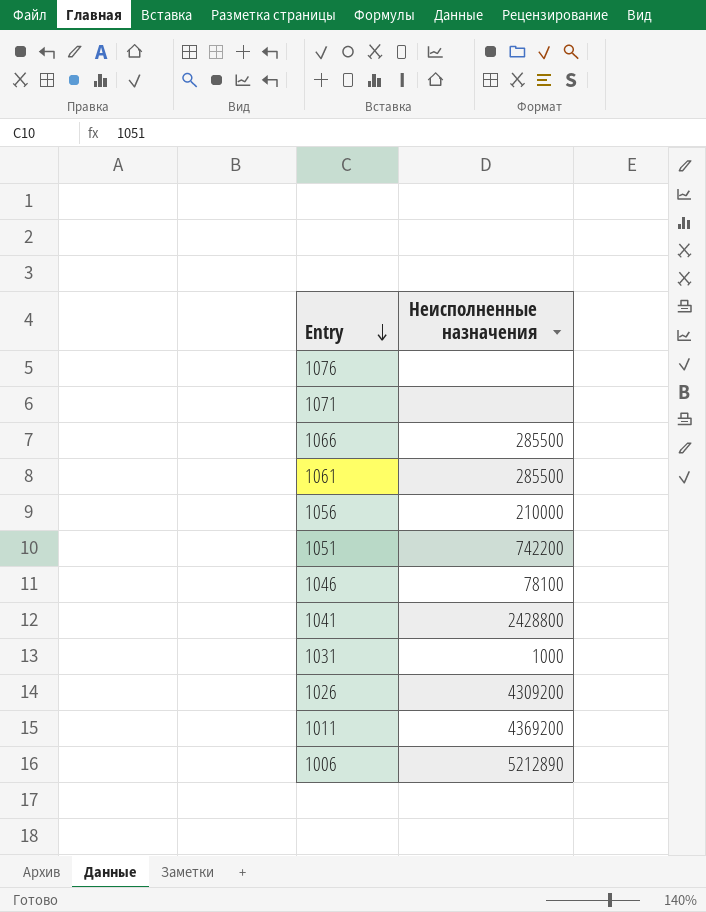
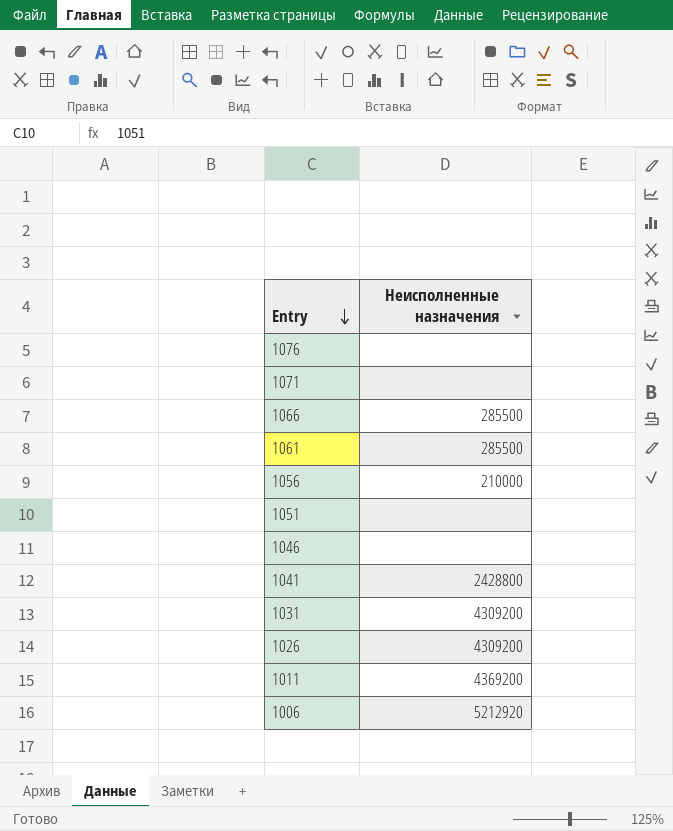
1051 | Неисполненные назначения: 742200 -> none
1046 | Неисполненные назначения: 78100 -> none
1031 | Неисполненные назначения: 1000 -> 4309200
1006 | Неисполненные назначения: 5212890 -> 5212920

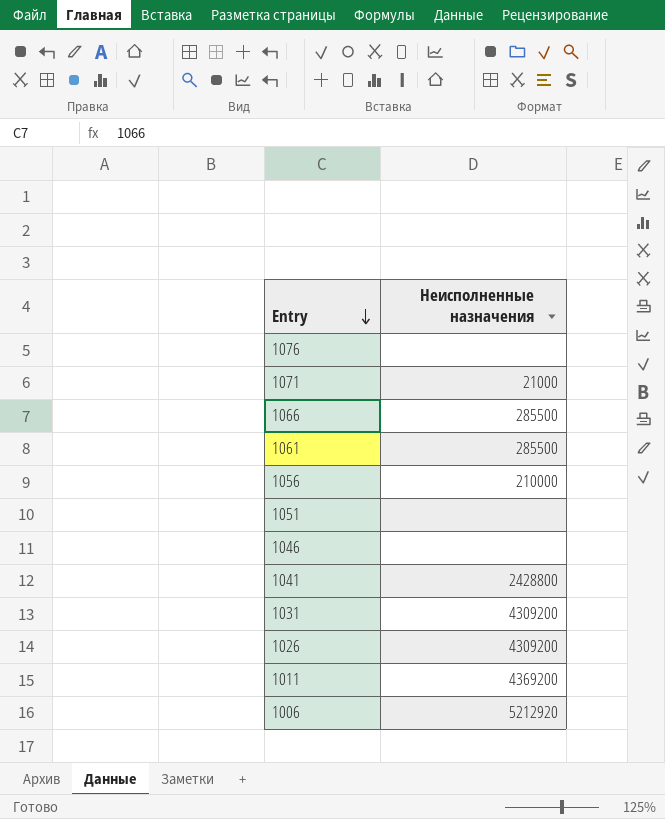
1071 | Неисполненные назначения: none -> 21000

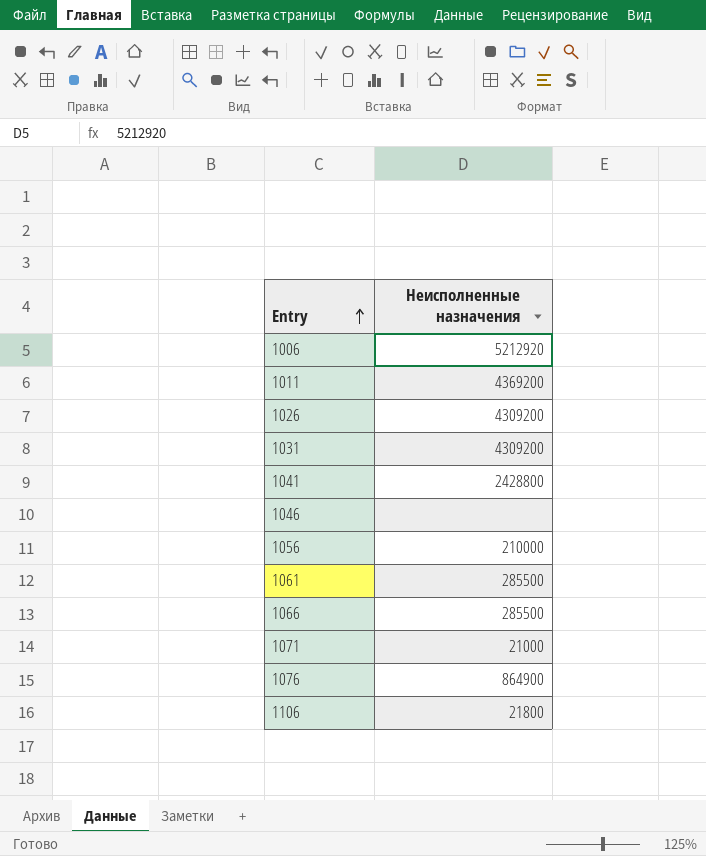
row order: Entry descending -> Entry ascending
row 1051: none -> none
1076 | Неисполненные назначения: none -> 864900
row 1106: none -> 21800

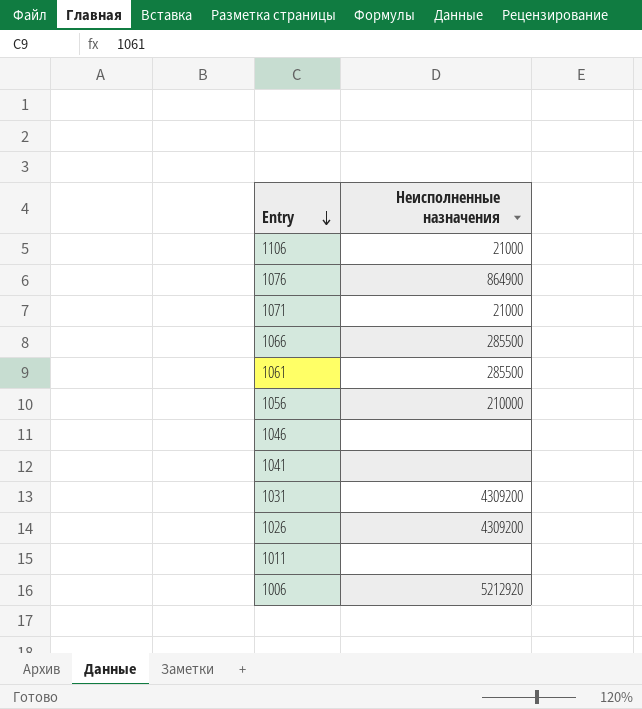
row order: Entry ascending -> Entry descending
1106 | Неисполненные назначения: 21800 -> 21000
1041 | Неисполненные назначения: 2428800 -> none
1011 | Неисполненные назначения: 4369200 -> none

